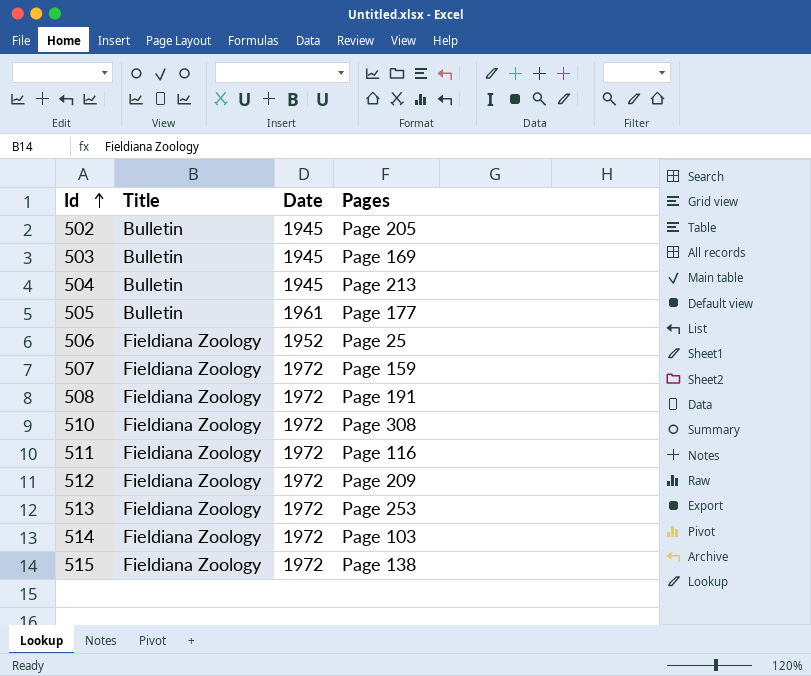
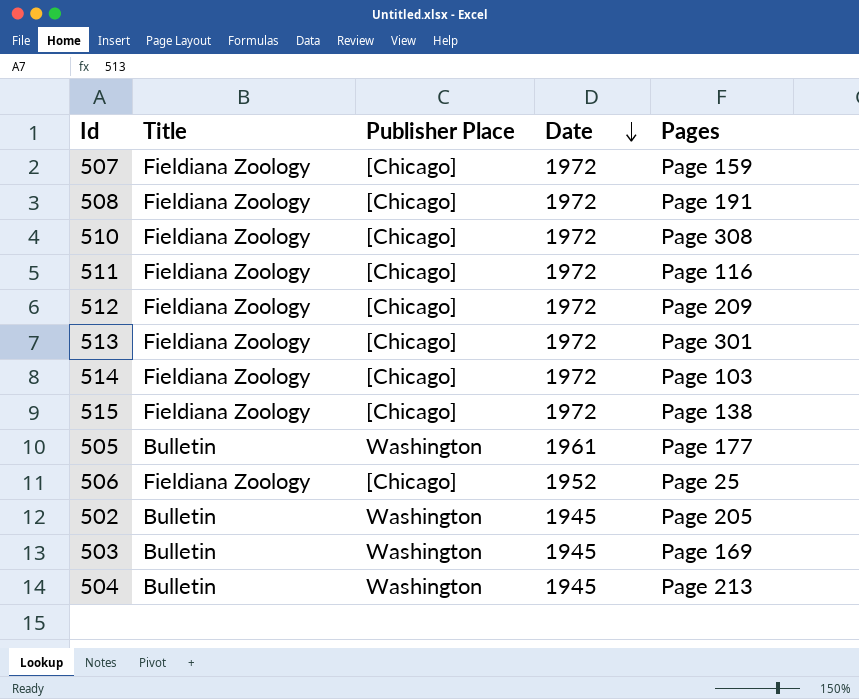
row order: Id ascending -> Date descending
column Publisher Place | position: none -> 3
513 | Pages: Page 253 -> Page 301

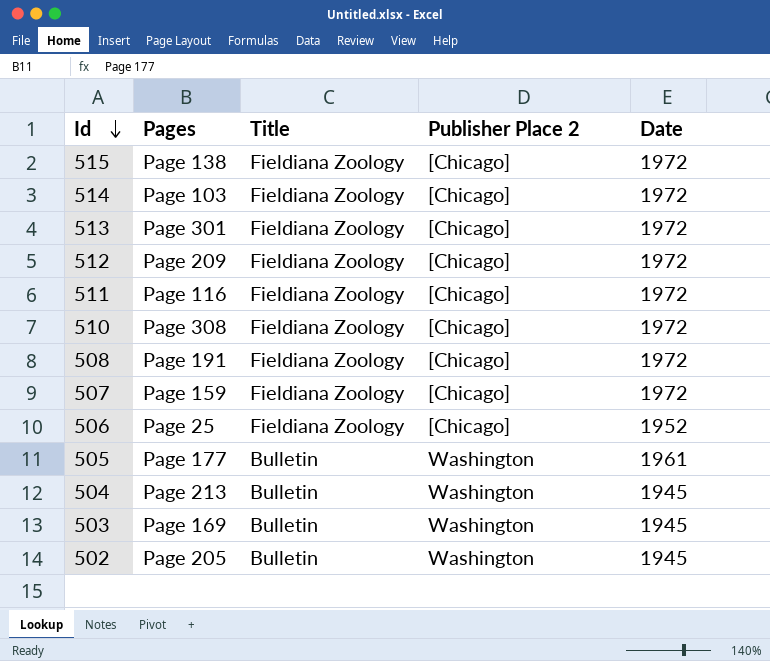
row order: Date descending -> Id descending
column Pages | position: 5 -> 2
column name: Publisher Place -> Publisher Place 2

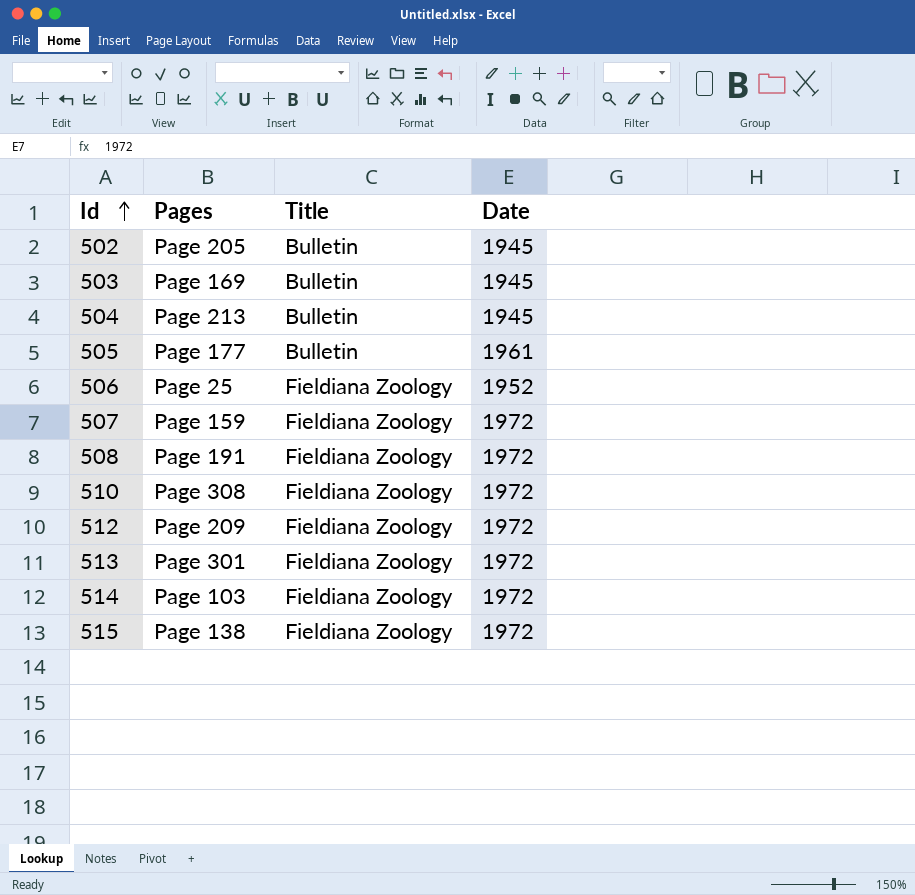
row order: Id descending -> Id ascending
column Publisher Place 2 | position: 4 -> none
row 511: Page 116 | Fieldiana Zoology | [Chicago] | 1972 -> none

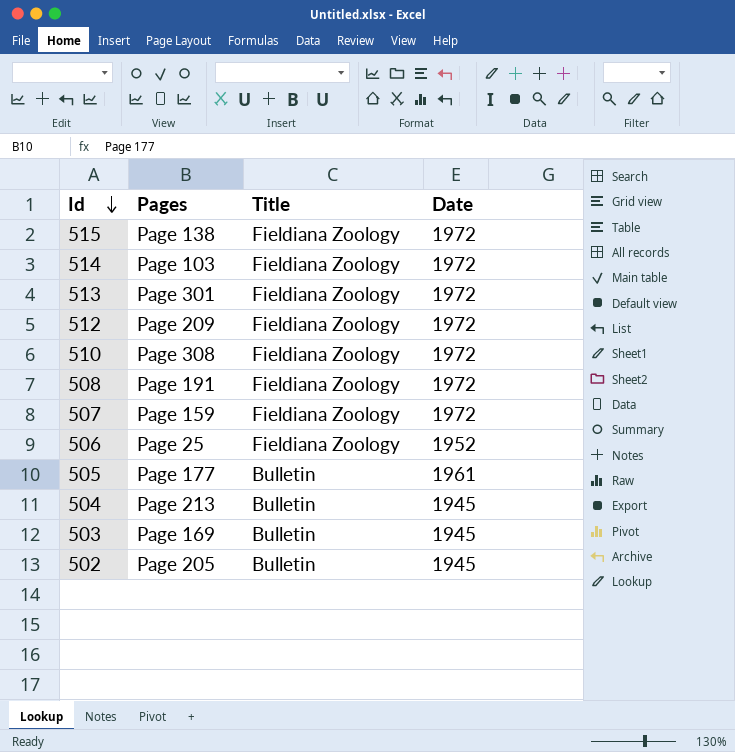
row order: Id ascending -> Id descending

